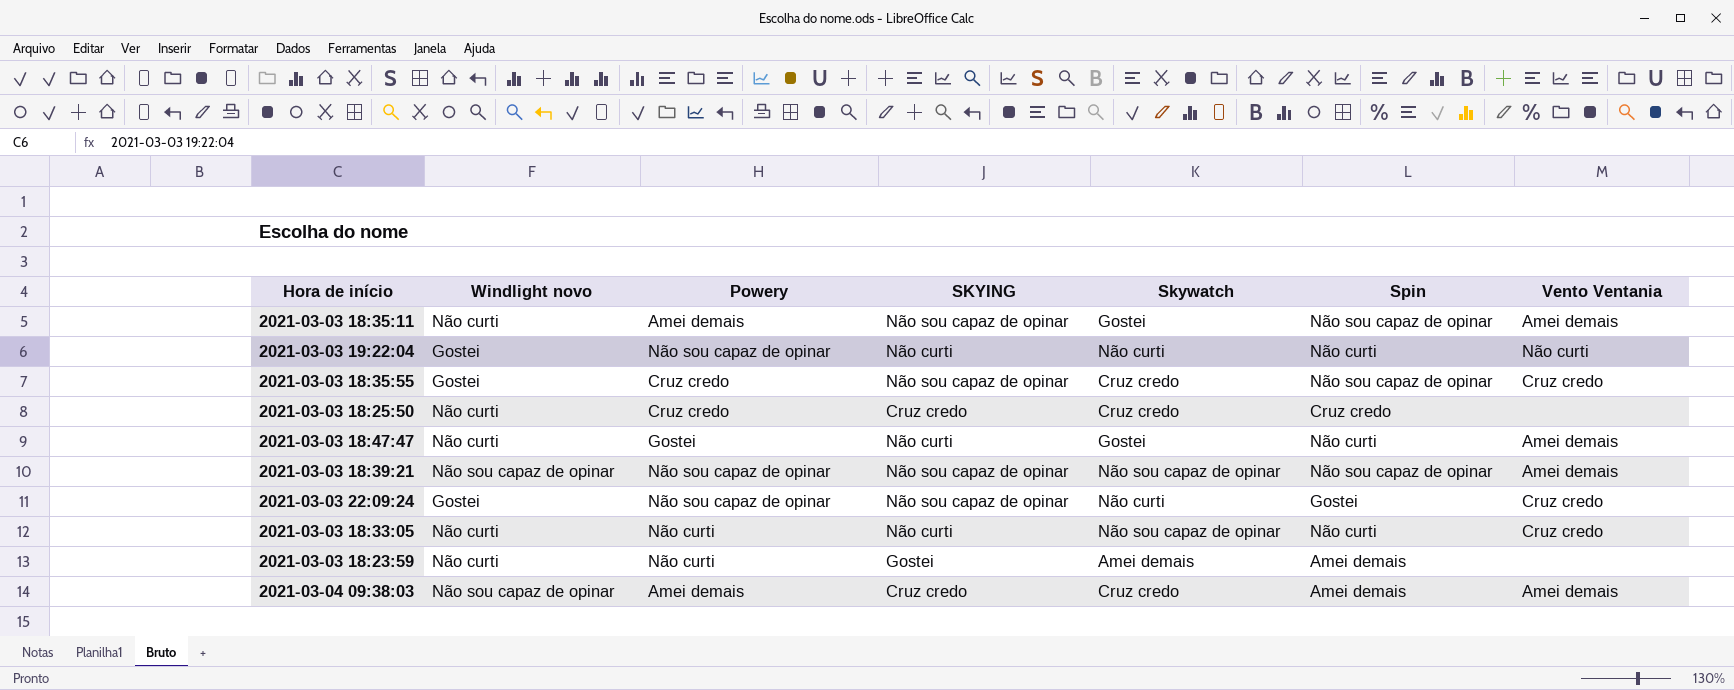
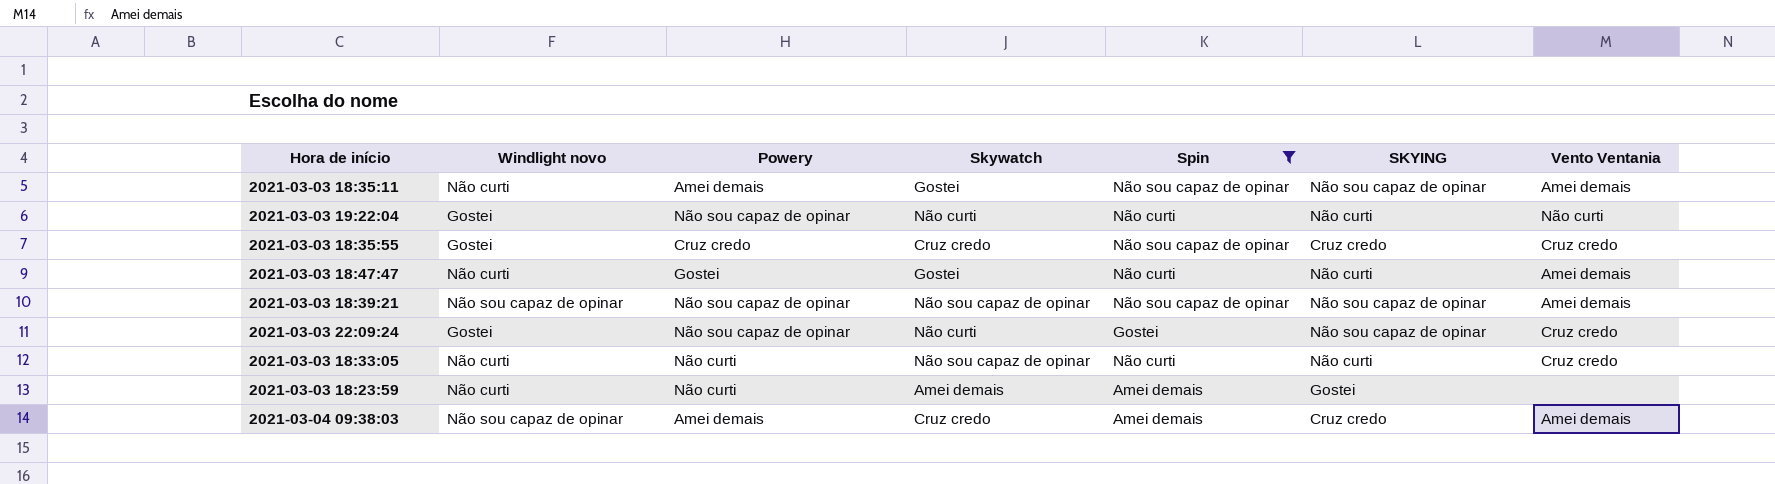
filter: none -> Spin != Cruz credo
column SKYING | position: 4 -> 6
2021-03-03 18:35:55 | SKYING: Não sou capaz de opinar -> Cruz credo

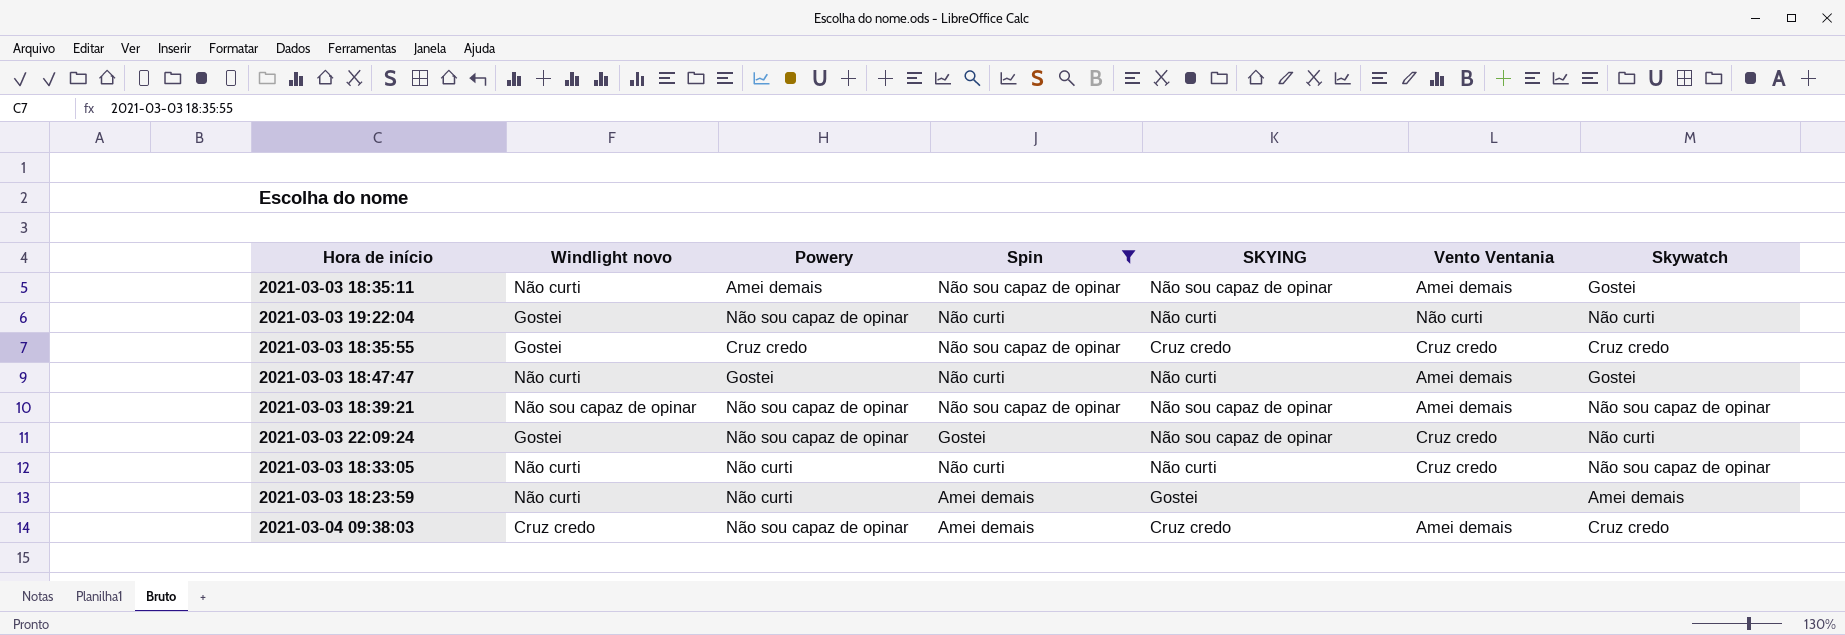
column Skywatch | position: 4 -> 7
2021-03-04 09:38:03 | Windlight novo: Não sou capaz de opinar -> Cruz credo
2021-03-04 09:38:03 | Powery: Amei demais -> Não sou capaz de opinar

